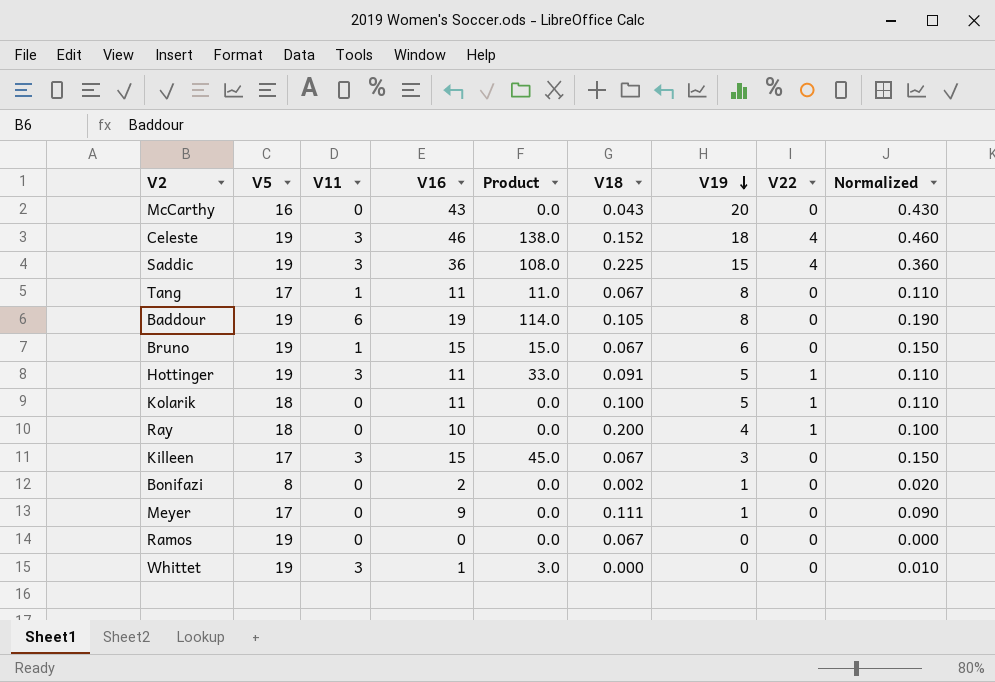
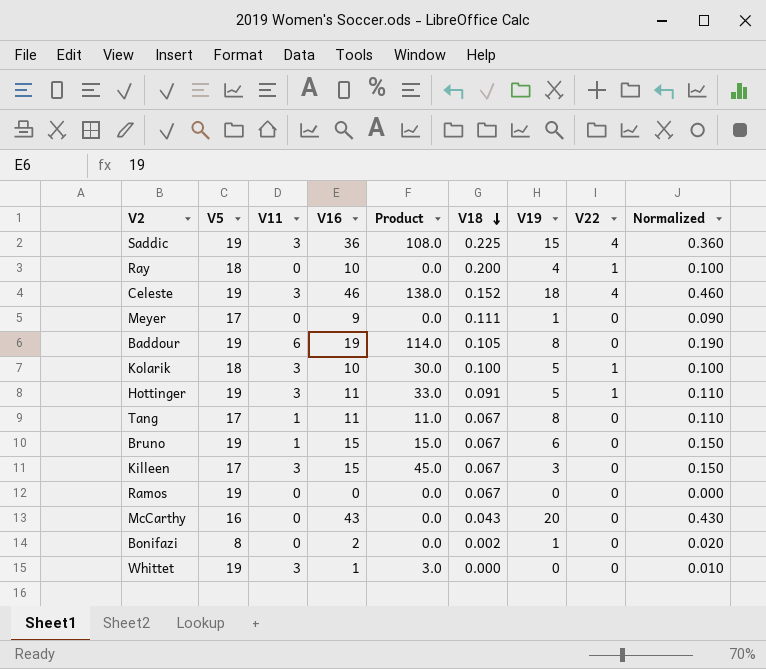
row order: V19 descending -> V18 descending
Kolarik | V11: 0 -> 3
Kolarik | V16: 11 -> 10
Kolarik | Product: 0.0 -> 30.0
Kolarik | Normalized: 0.110 -> 0.100

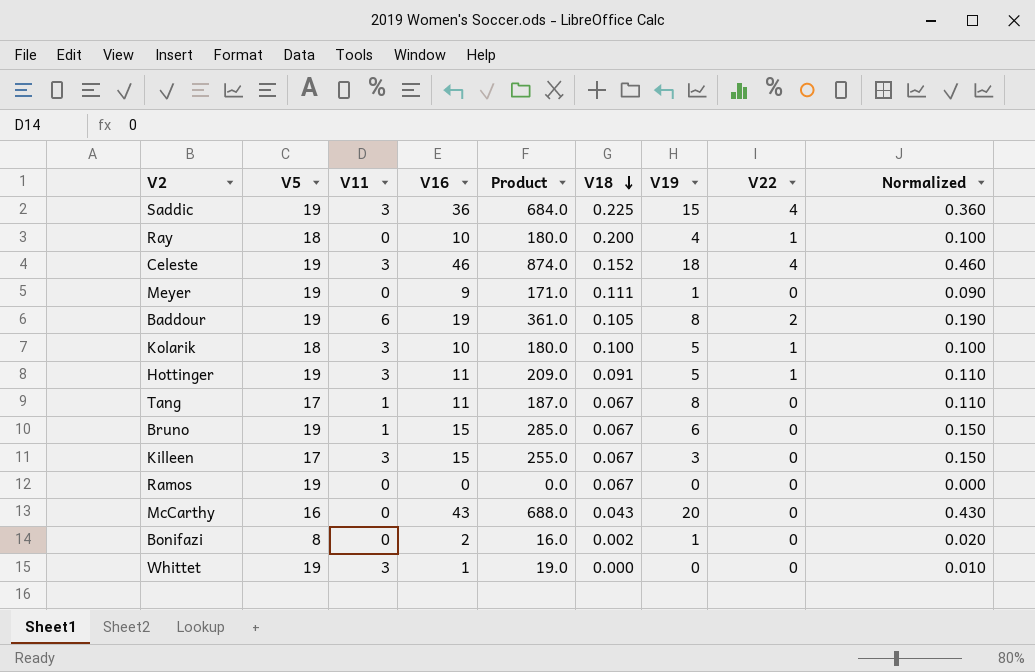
column Product | formula: [V11] * [V16] -> [V5] * [V16]
Meyer | V5: 17 -> 19
Baddour | V22: 0 -> 2

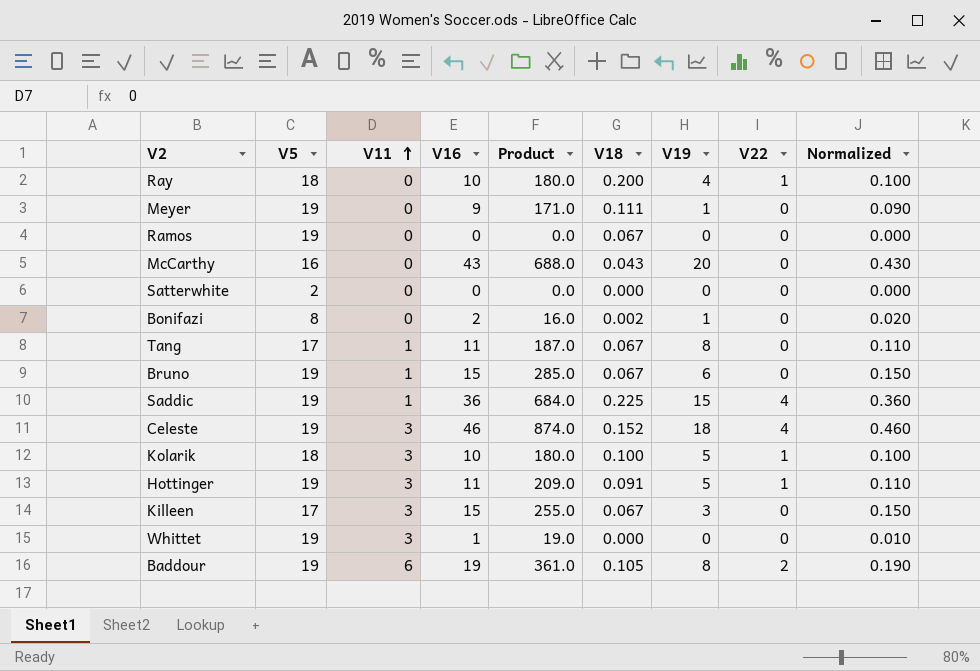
row order: V18 descending -> V11 ascending
row Satterwhite: none -> 2 | 0 | 0 | 0.0 | 0.000 | 0 | 0 | 0.000
Saddic | V11: 3 -> 1

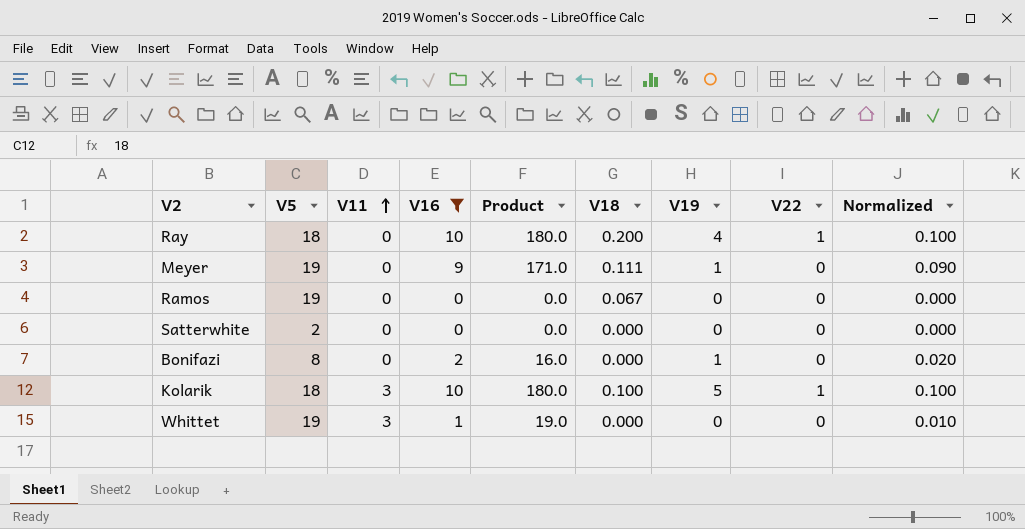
filter: none -> V16 <= 10
Bonifazi | V18: 0.002 -> 0.000

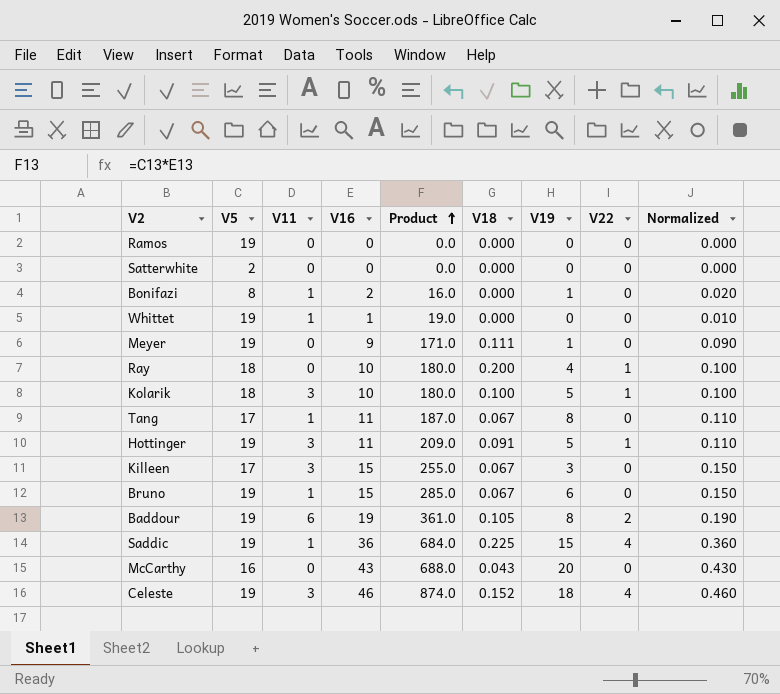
filter: V16 <= 10 -> none
row order: V11 ascending -> Product ascending
Ramos | V18: 0.067 -> 0.000
Bonifazi | V11: 0 -> 1
Whittet | V11: 3 -> 1

